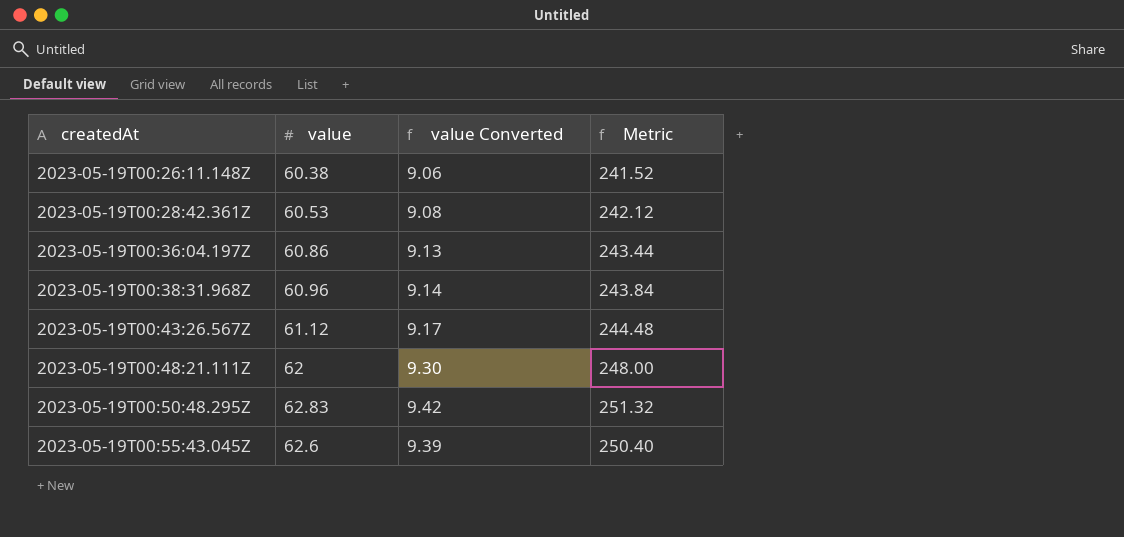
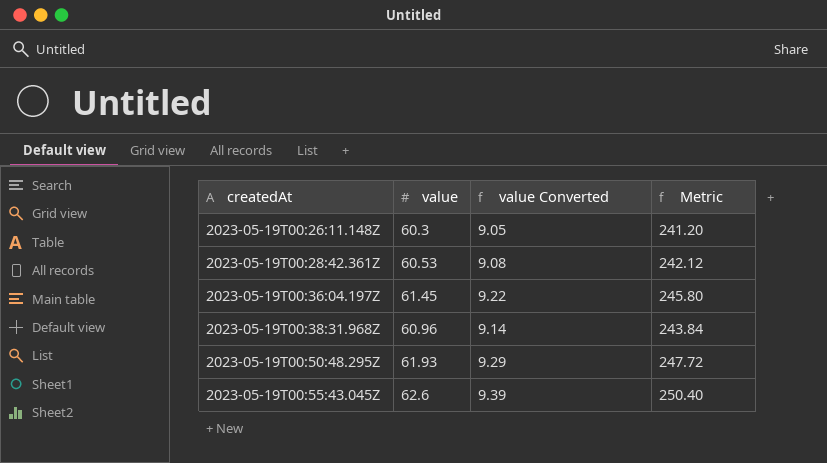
row 2023-05-19T00:43:26.567Z: 61.12 | 9.17 | 244.48 -> none
row 2023-05-19T00:48:21.111Z: 62 | 9.30 | 248.00 -> none
2023-05-19T00:26:11.148Z | value: 60.38 -> 60.3
2023-05-19T00:26:11.148Z | value Converted: 9.06 -> 9.05
2023-05-19T00:26:11.148Z | Metric: 241.52 -> 241.20
2023-05-19T00:36:04.197Z | value: 60.86 -> 61.45
2023-05-19T00:36:04.197Z | value Converted: 9.13 -> 9.22
2023-05-19T00:36:04.197Z | Metric: 243.44 -> 245.80
2023-05-19T00:50:48.295Z | value: 62.83 -> 61.93
2023-05-19T00:50:48.295Z | value Converted: 9.42 -> 9.29
2023-05-19T00:50:48.295Z | Metric: 251.32 -> 247.72

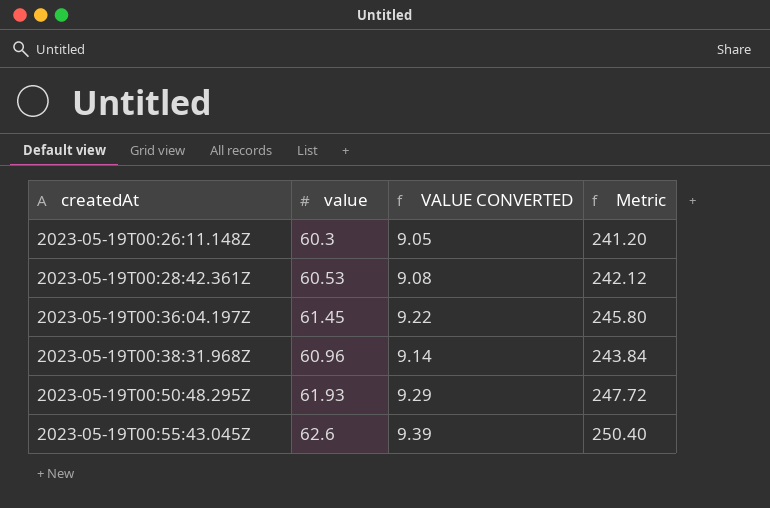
column name: value Converted -> VALUE CONVERTED

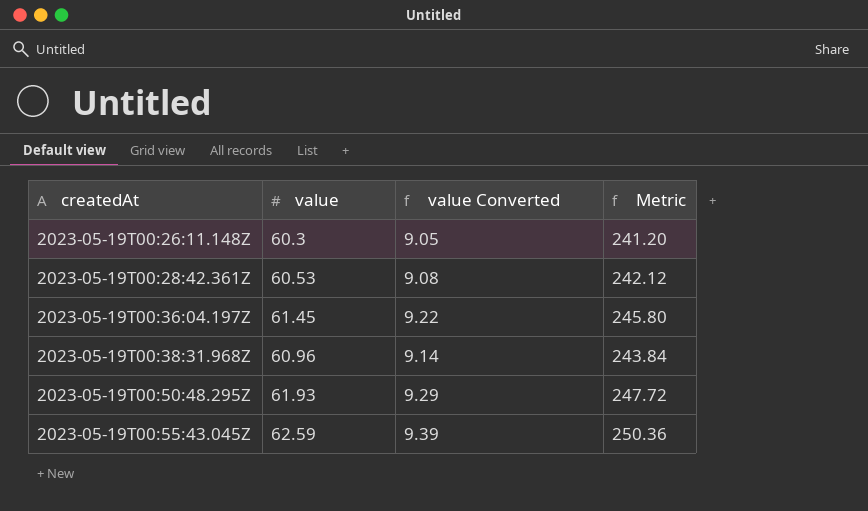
column name: VALUE CONVERTED -> value Converted
2023-05-19T00:55:43.045Z | value: 62.6 -> 62.59
2023-05-19T00:55:43.045Z | Metric: 250.40 -> 250.36

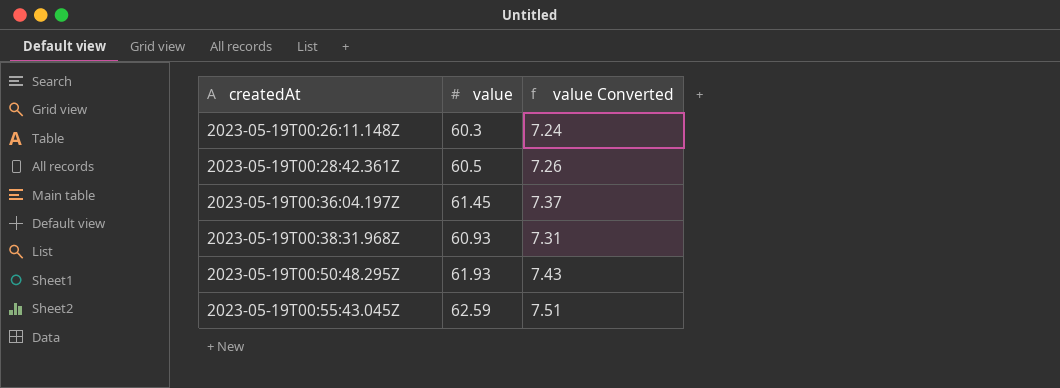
column Metric | formula: [value] * 4 -> none
column value Converted | formula: [value] * 0.15 -> [value] * 0.12
2023-05-19T00:28:42.361Z | value: 60.53 -> 60.5
2023-05-19T00:38:31.968Z | value: 60.96 -> 60.93

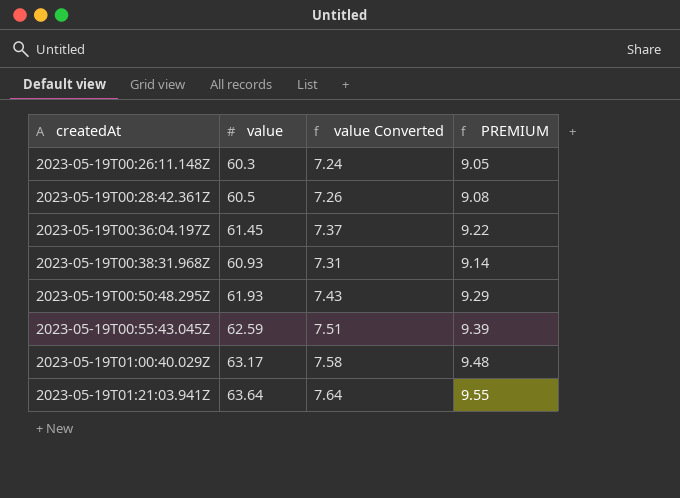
column PREMIUM | formula: none -> [value] * 0.15
row 2023-05-19T01:00:40.029Z: none -> 63.17 | 7.58 | 9.48
row 2023-05-19T01:21:03.941Z: none -> 63.64 | 7.64 | 9.55

